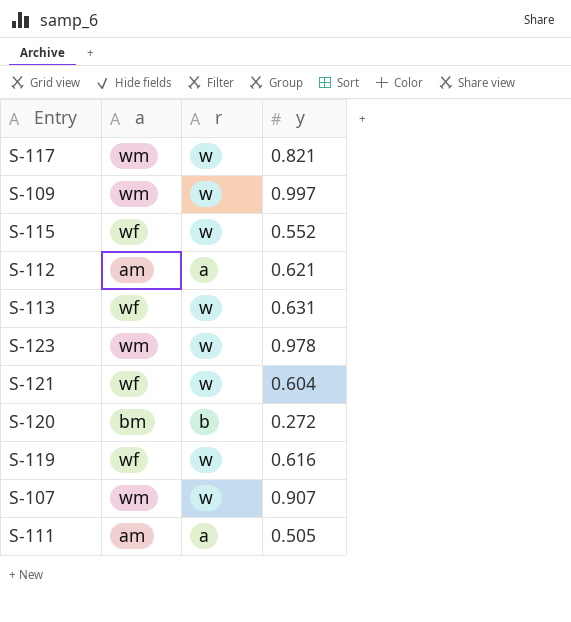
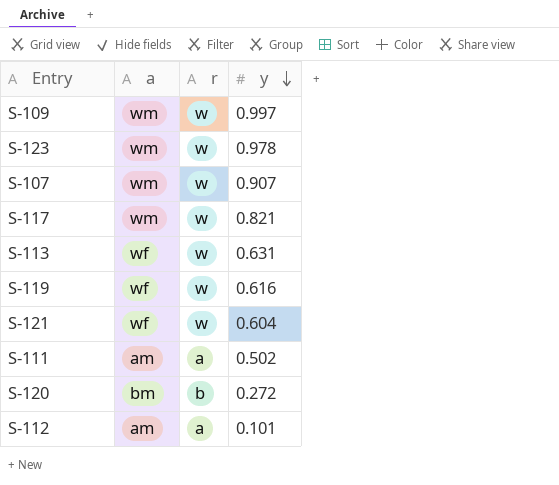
row order: none -> y descending
row S-115: wf | w | 0.552 -> none
S-111 | y: 0.505 -> 0.502
S-112 | y: 0.621 -> 0.101

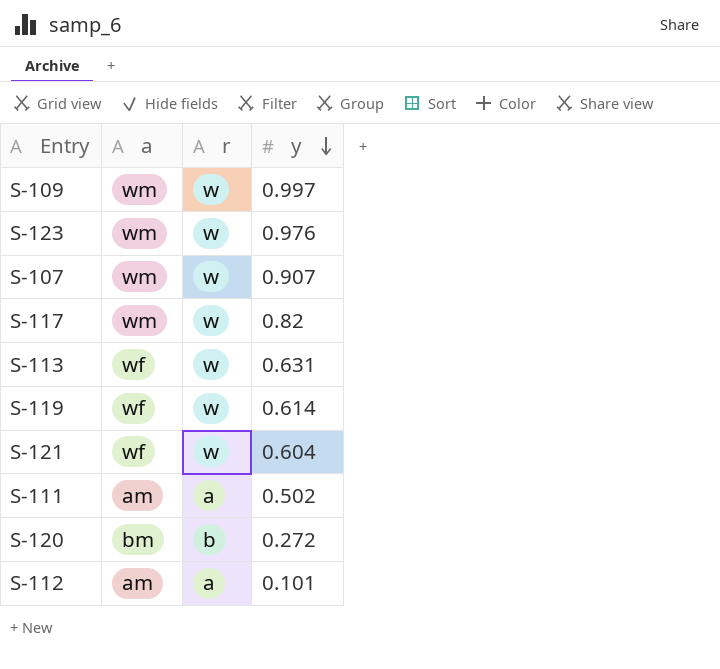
S-123 | y: 0.978 -> 0.976
S-117 | y: 0.821 -> 0.82
S-119 | y: 0.616 -> 0.614

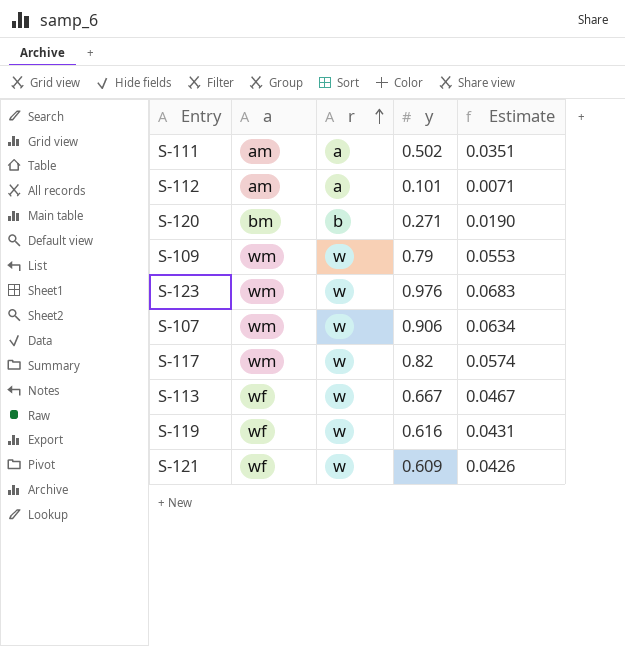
row order: y descending -> r ascending
column Estimate | formula: none -> [y] * 0.07
S-120 | y: 0.272 -> 0.271
S-109 | y: 0.997 -> 0.79
S-107 | y: 0.907 -> 0.906
S-113 | y: 0.631 -> 0.667
S-119 | y: 0.614 -> 0.616
S-121 | y: 0.604 -> 0.609

